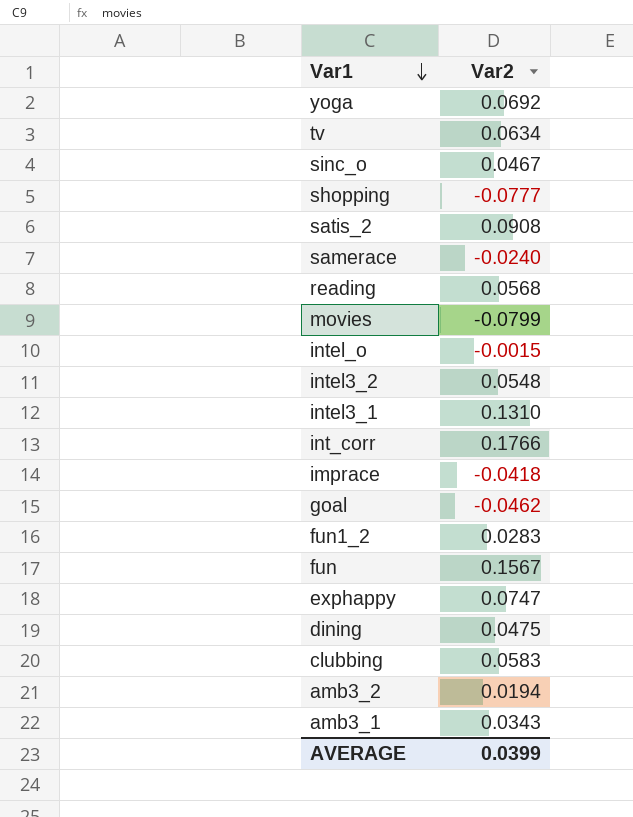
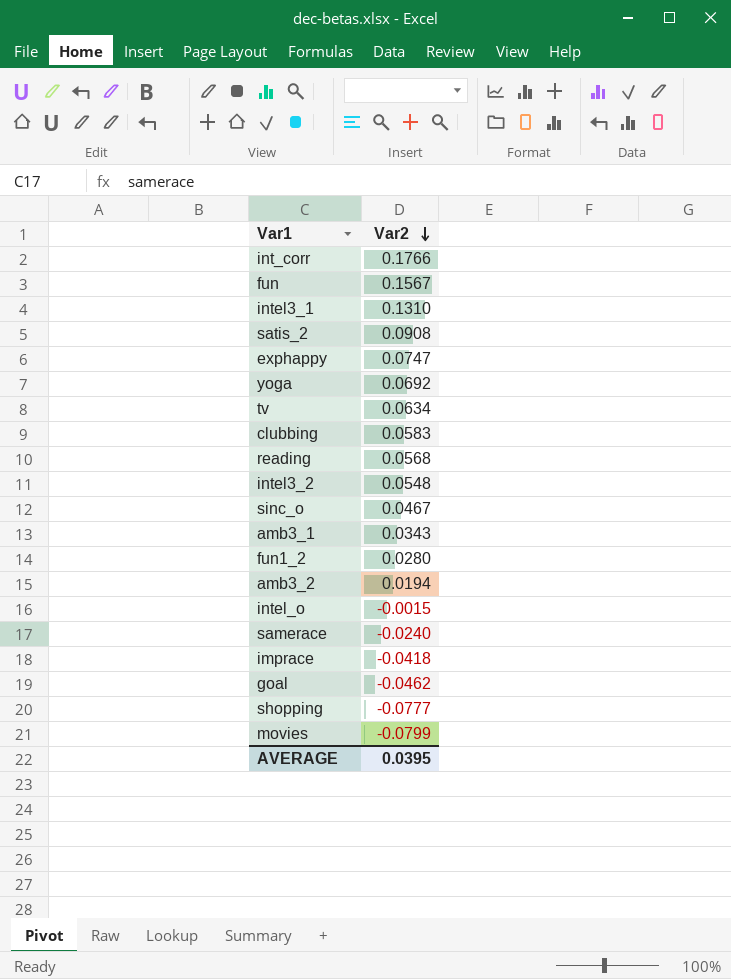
row order: Var1 descending -> Var2 descending
row dining: 0.0475 -> none
fun1_2 | Var2: 0.0283 -> 0.0280
AVERAGE | Var2: 0.0399 -> 0.0395

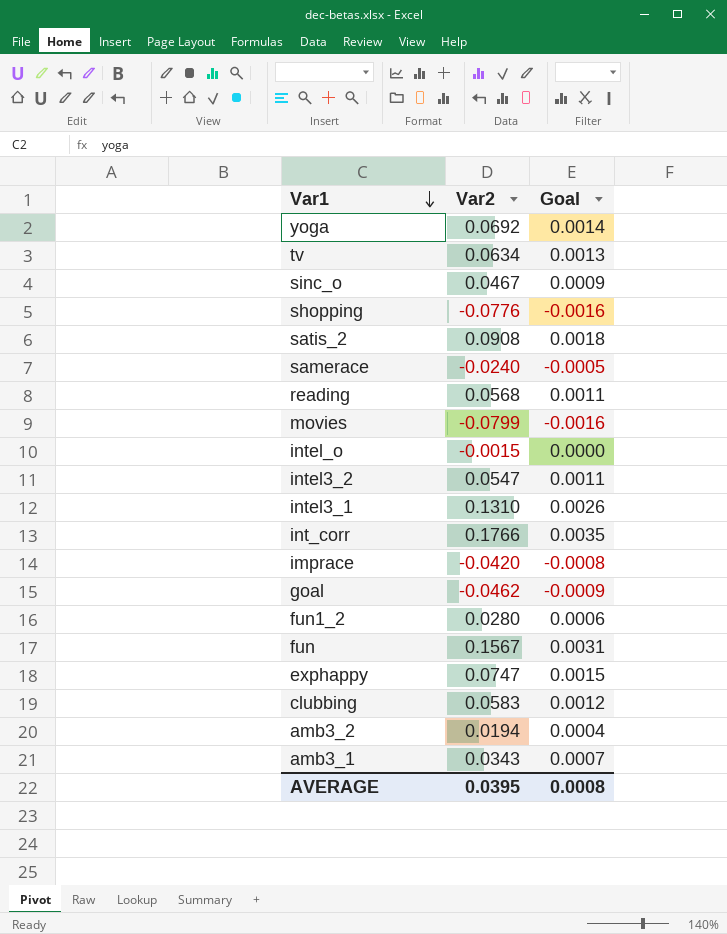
row order: Var2 descending -> Var1 descending
column Goal | formula: none -> [Var2] * 0.02
shopping | Var2: -0.0777 -> -0.0776
intel3_2 | Var2: 0.0548 -> 0.0547
imprace | Var2: -0.0418 -> -0.0420

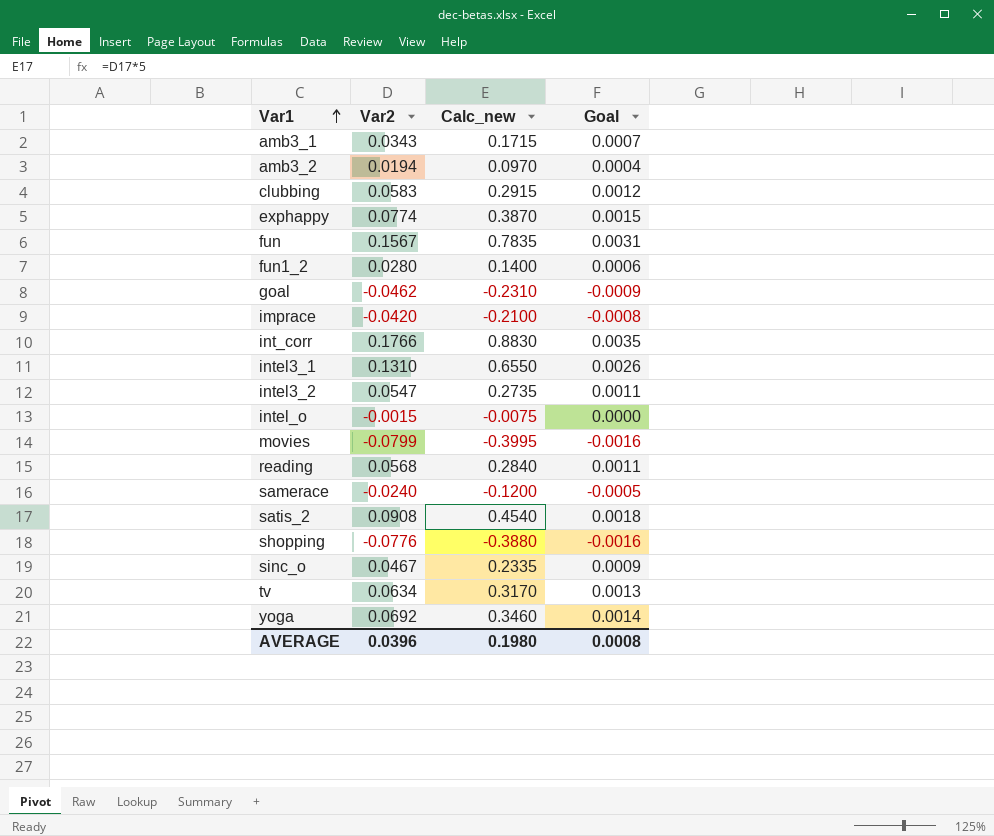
row order: Var1 descending -> Var1 ascending
column Calc_new | formula: none -> [Var2] * 5
exphappy | Var2: 0.0747 -> 0.0774
AVERAGE | Var2: 0.0395 -> 0.0396

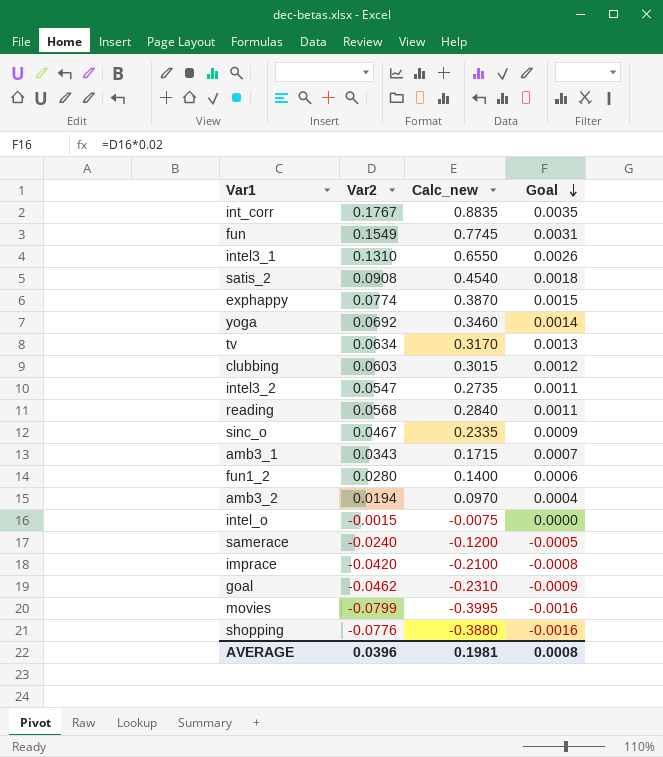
row order: Var1 ascending -> Goal descending
int_corr | Var2: 0.1766 -> 0.1767
int_corr | Calc_new: 0.8830 -> 0.8835
fun | Var2: 0.1567 -> 0.1549
fun | Calc_new: 0.7835 -> 0.7745
clubbing | Var2: 0.0583 -> 0.0603
clubbing | Calc_new: 0.2915 -> 0.3015
AVERAGE | Calc_new: 0.1980 -> 0.1981

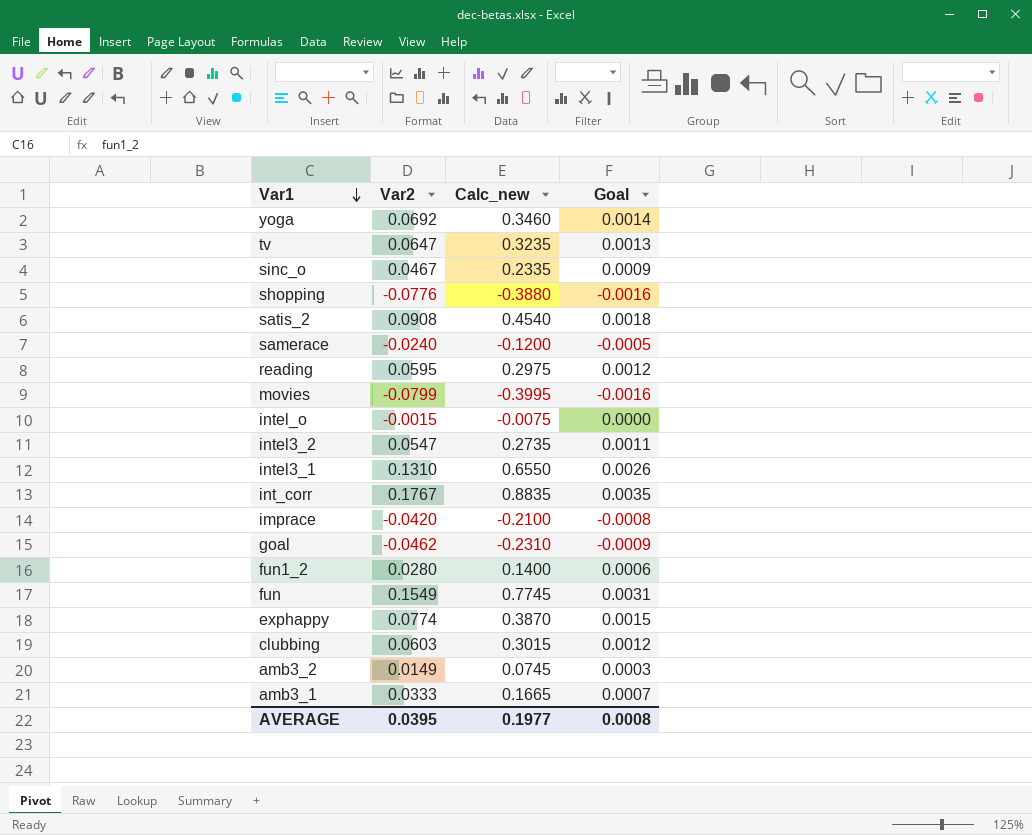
row order: Goal descending -> Var1 descending
tv | Var2: 0.0634 -> 0.0647
tv | Calc_new: 0.3170 -> 0.3235
reading | Var2: 0.0568 -> 0.0595
reading | Calc_new: 0.2840 -> 0.2975
reading | Goal: 0.0011 -> 0.0012
amb3_2 | Var2: 0.0194 -> 0.0149
amb3_2 | Calc_new: 0.0970 -> 0.0745
amb3_2 | Goal: 0.0004 -> 0.0003
amb3_1 | Var2: 0.0343 -> 0.0333
amb3_1 | Calc_new: 0.1715 -> 0.1665
AVERAGE | Var2: 0.0396 -> 0.0395
AVERAGE | Calc_new: 0.1981 -> 0.1977

